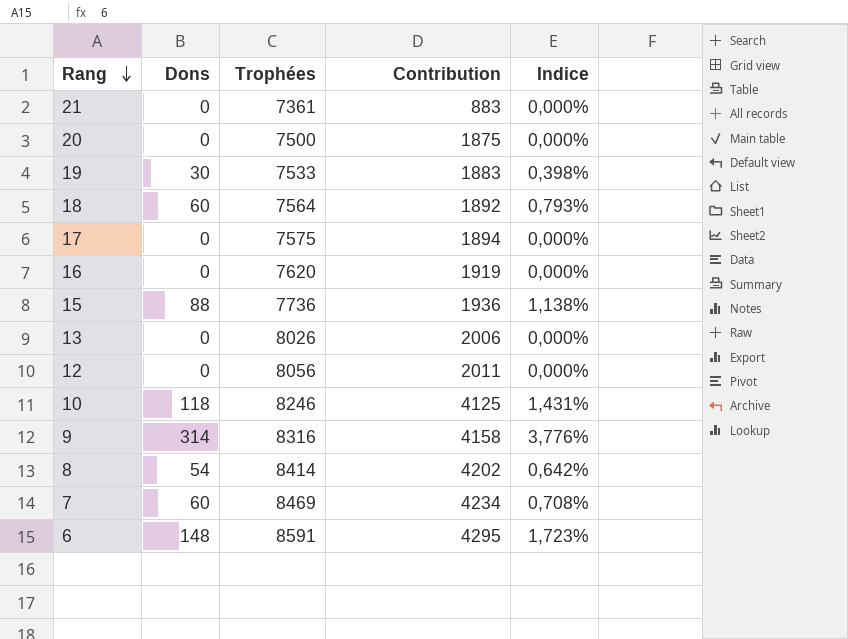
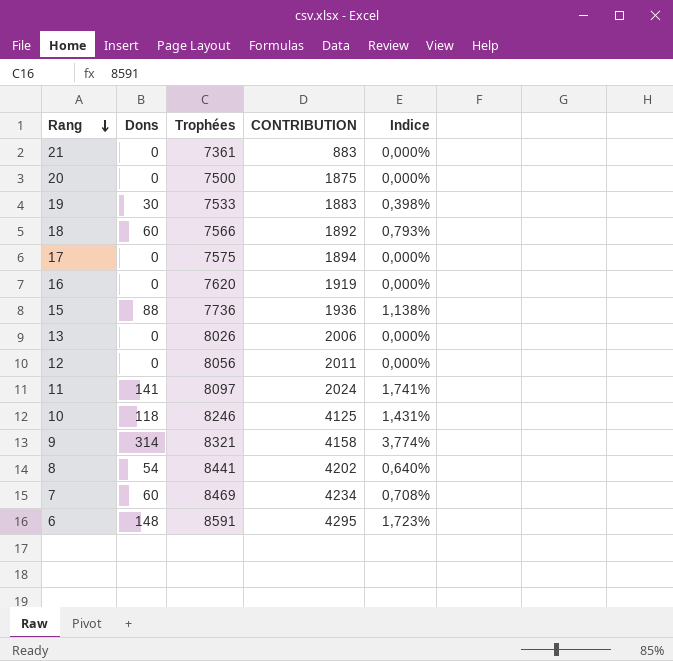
column name: Contribution -> CONTRIBUTION
18 | Trophées: 7564 -> 7566
row 11: none -> 141 | 8097 | 2024 | 1,741%
9 | Trophées: 8316 -> 8321
9 | Indice: 3,776% -> 3,774%
8 | Trophées: 8414 -> 8441
8 | Indice: 0,642% -> 0,640%

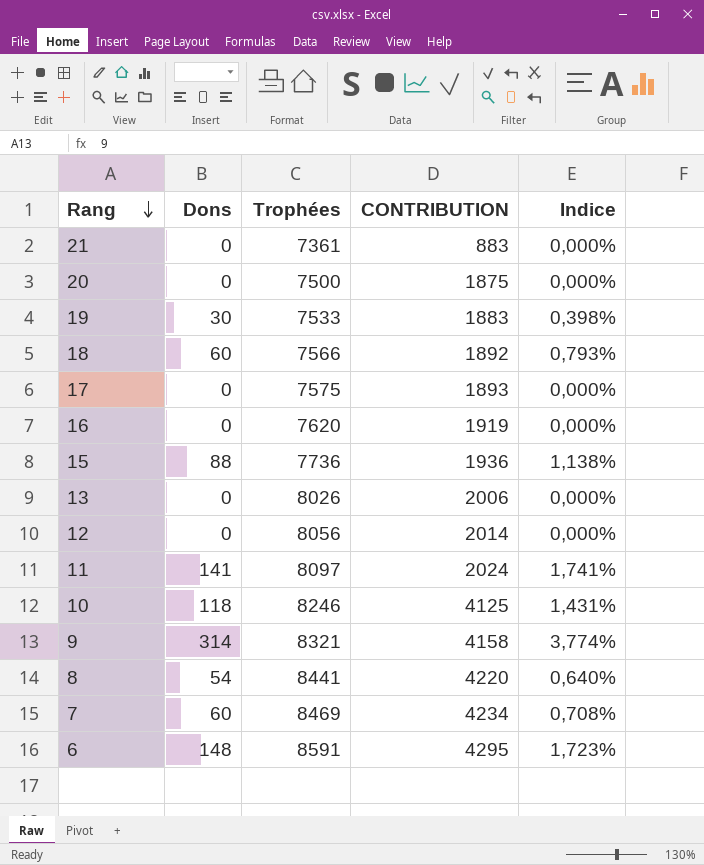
17 | CONTRIBUTION: 1894 -> 1893
12 | CONTRIBUTION: 2011 -> 2014
8 | CONTRIBUTION: 4202 -> 4220

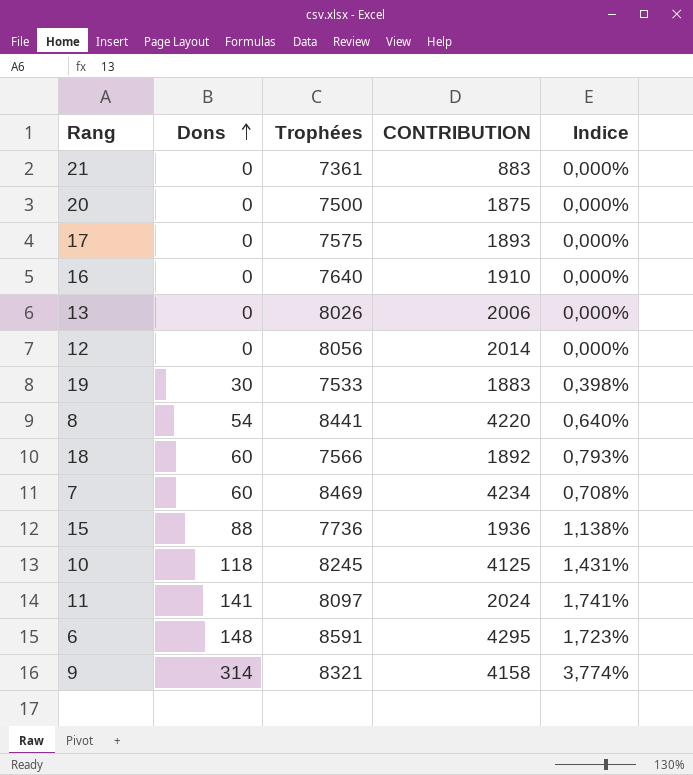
row order: Rang descending -> Dons ascending
16 | Trophées: 7620 -> 7640
16 | CONTRIBUTION: 1919 -> 1910
10 | Trophées: 8246 -> 8245

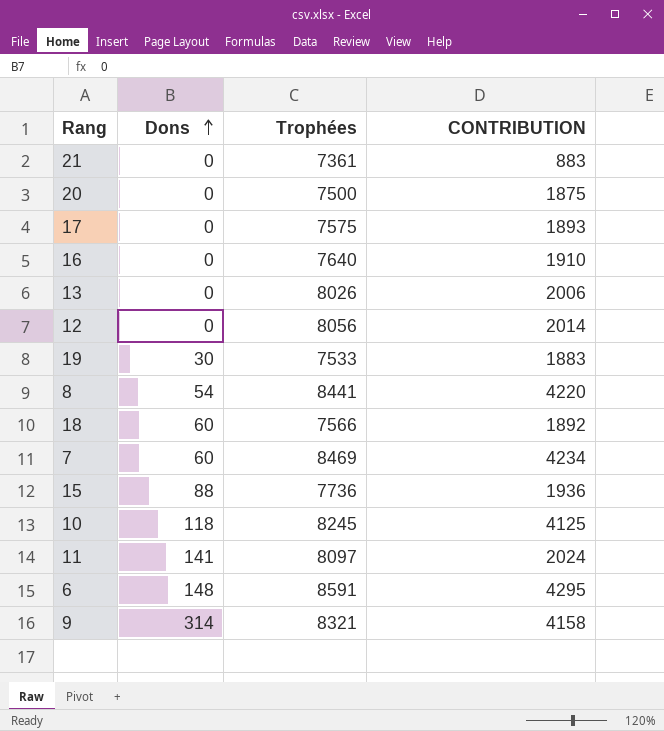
column Indice | formula: [Dons] / [Trophées] -> none

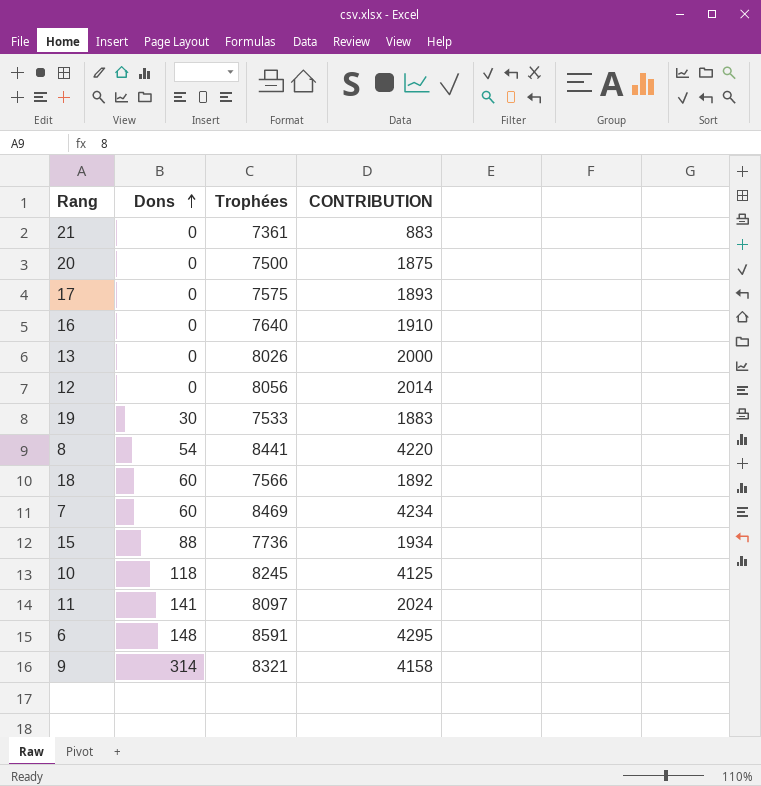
13 | CONTRIBUTION: 2006 -> 2000
15 | CONTRIBUTION: 1936 -> 1934

